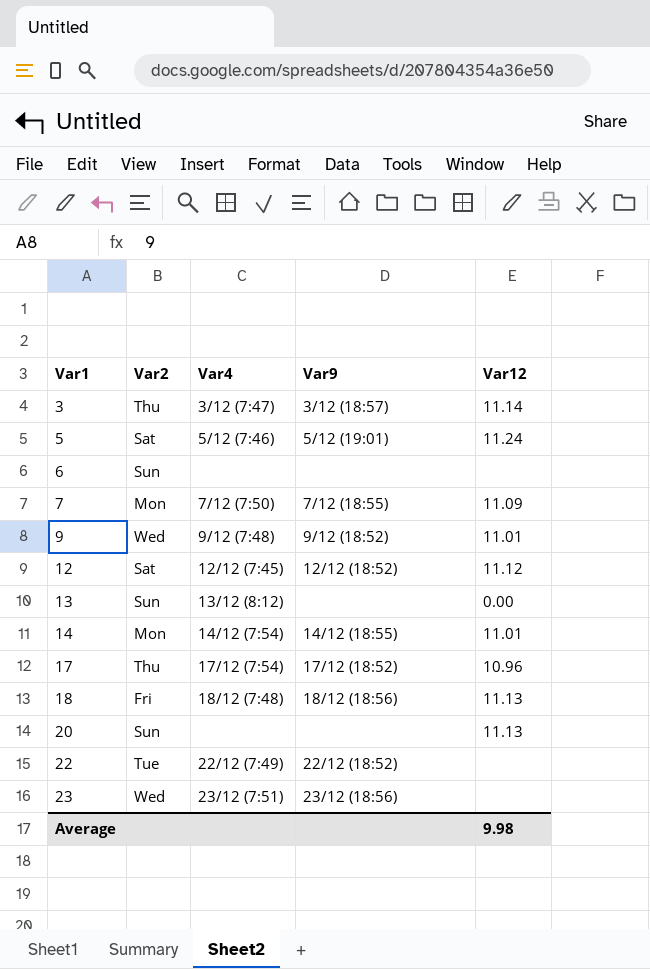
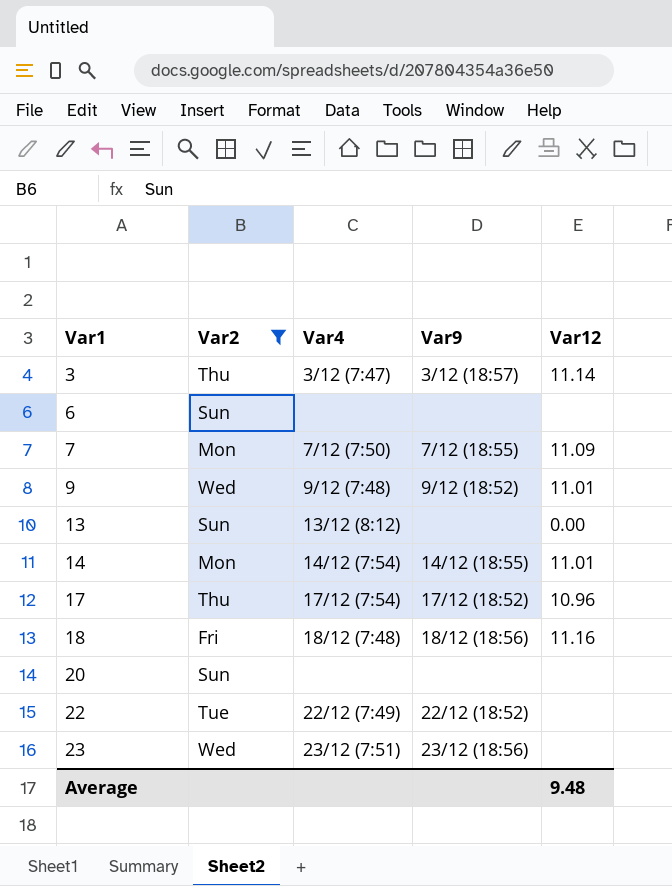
filter: none -> Var2 != Sat
18 | Var12: 11.13 -> 11.16
20 | Var12: 11.13 -> none
Average | Var12: 9.98 -> 9.48

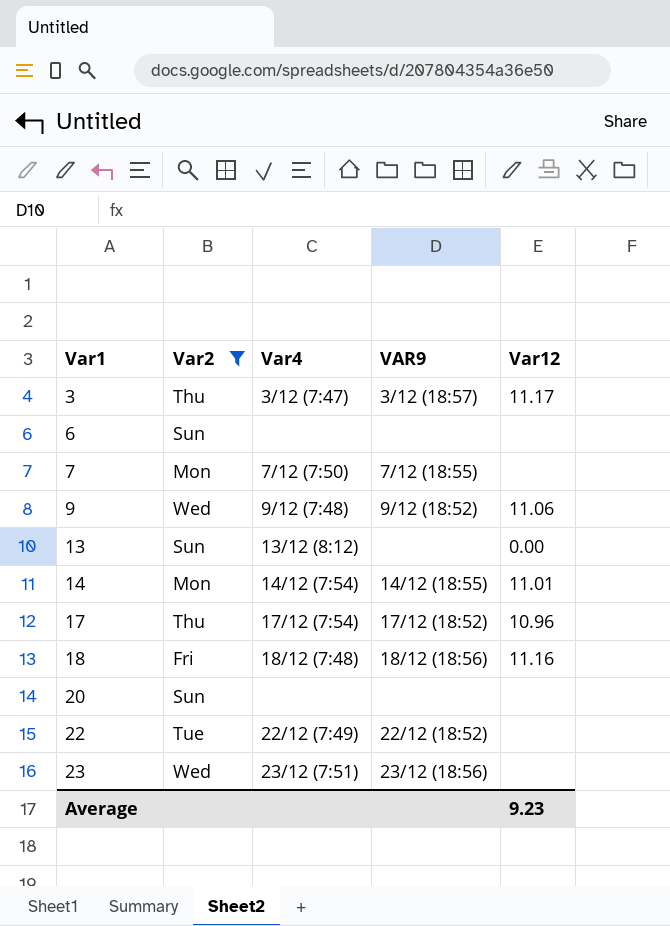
column name: Var9 -> VAR9
3 | Var12: 11.14 -> 11.17
7 | Var12: 11.09 -> none
9 | Var12: 11.01 -> 11.06
Average | Var12: 9.48 -> 9.23

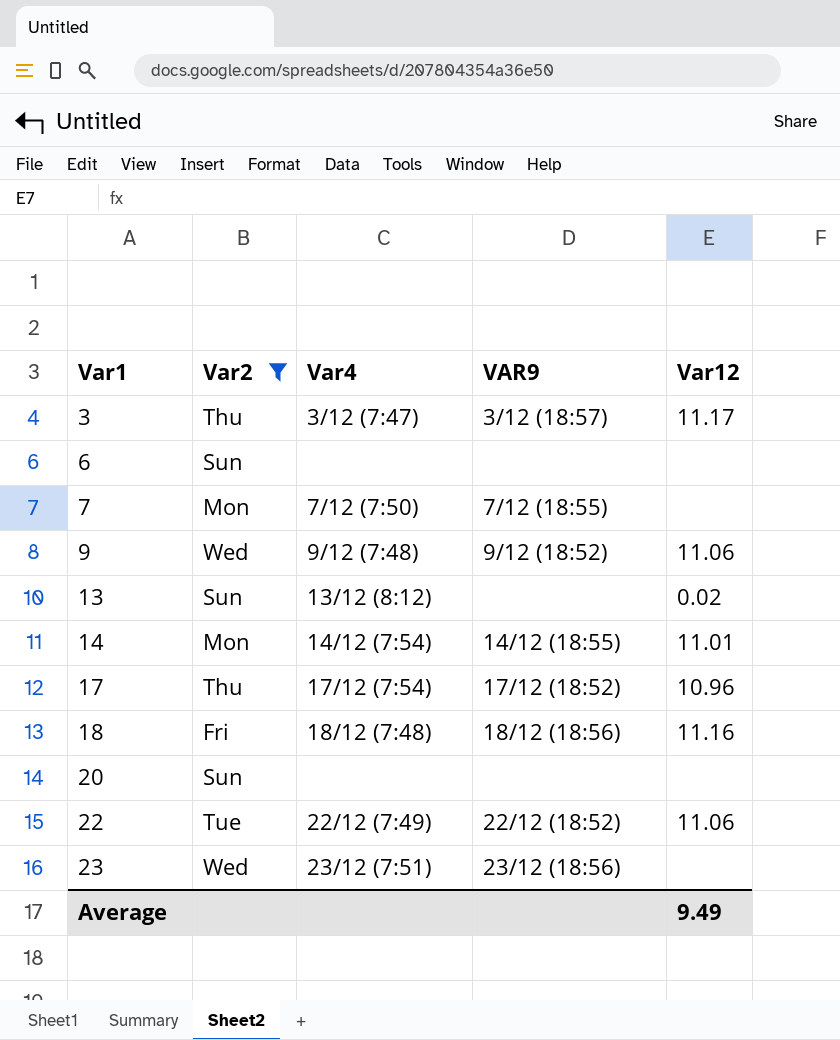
13 | Var12: 0.00 -> 0.02
22 | Var12: none -> 11.06
Average | Var12: 9.23 -> 9.49

